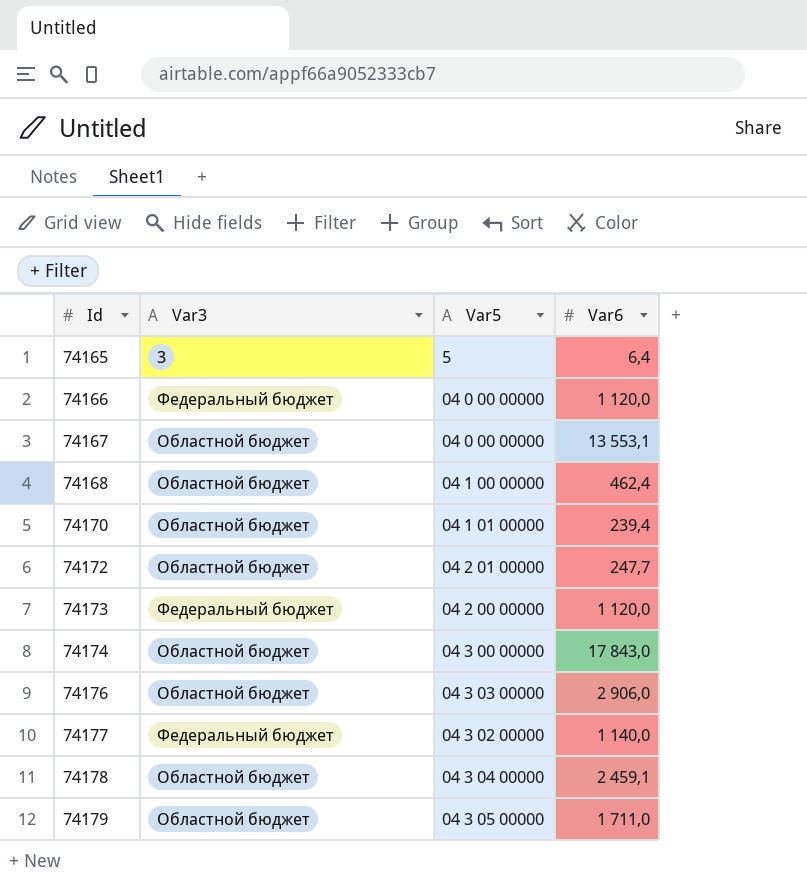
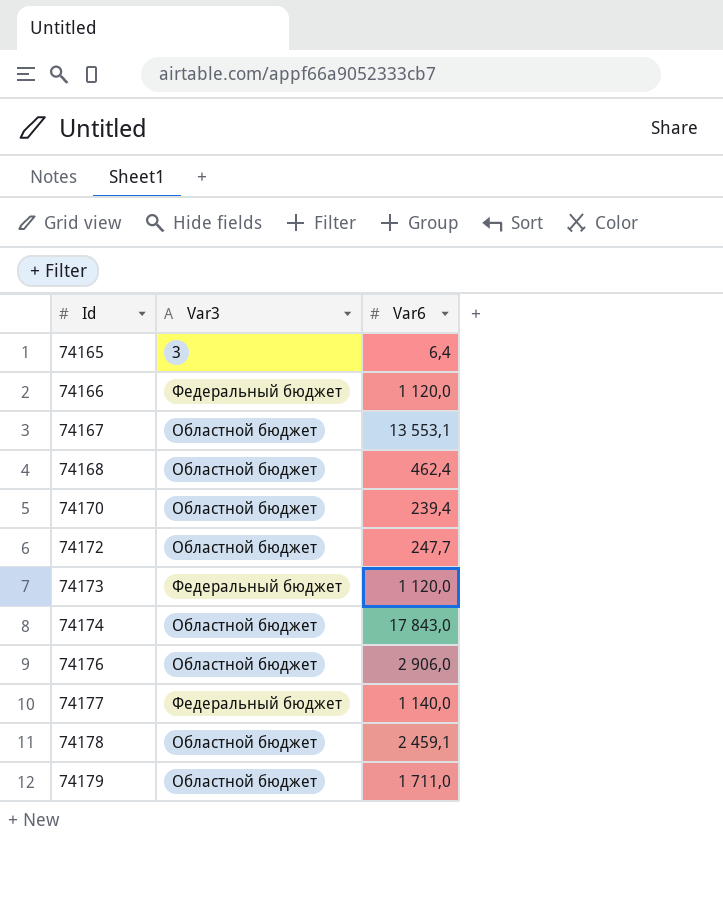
column Var5 | position: 3 -> none

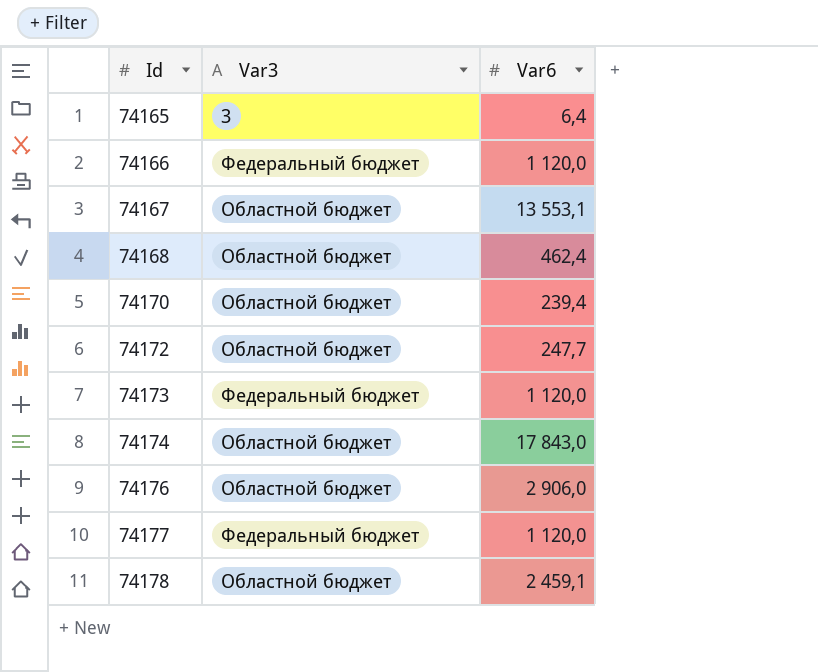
row 74179: Областной бюджет | 1 711,0 -> none
74177 | Var6: 1 140,0 -> 1 120,0

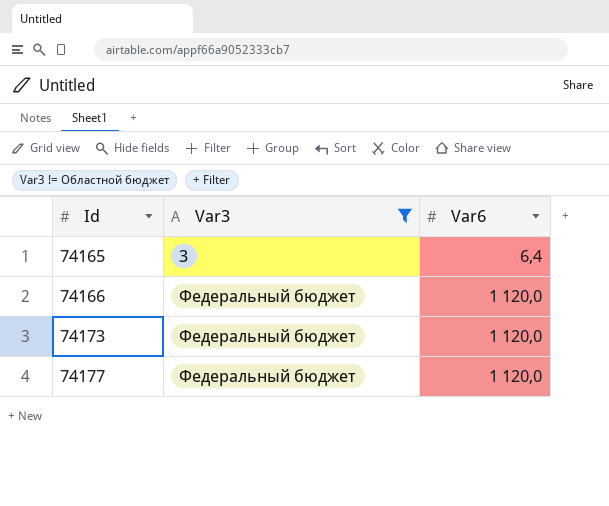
filter: none -> Var3 != Областной бюджет

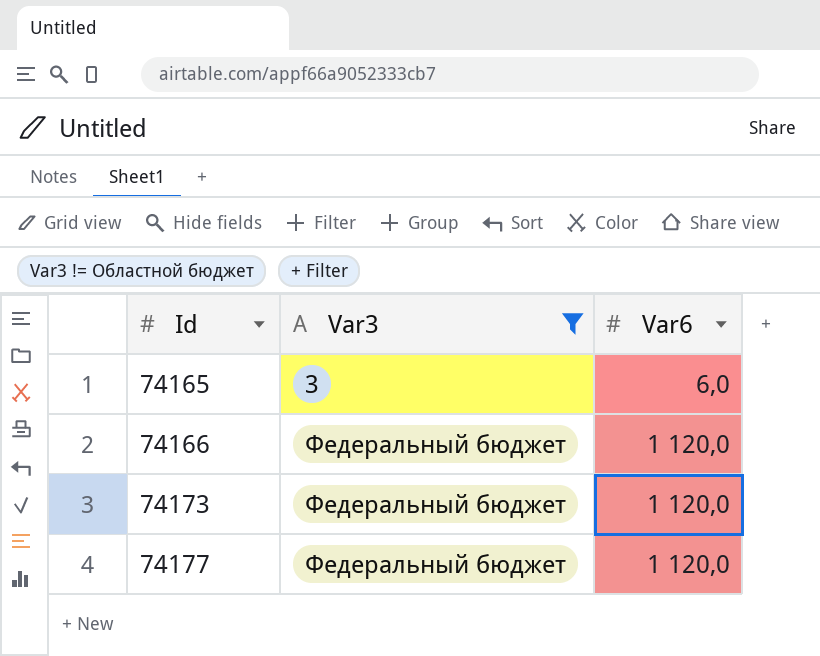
74165 | Var6: 6,4 -> 6,0

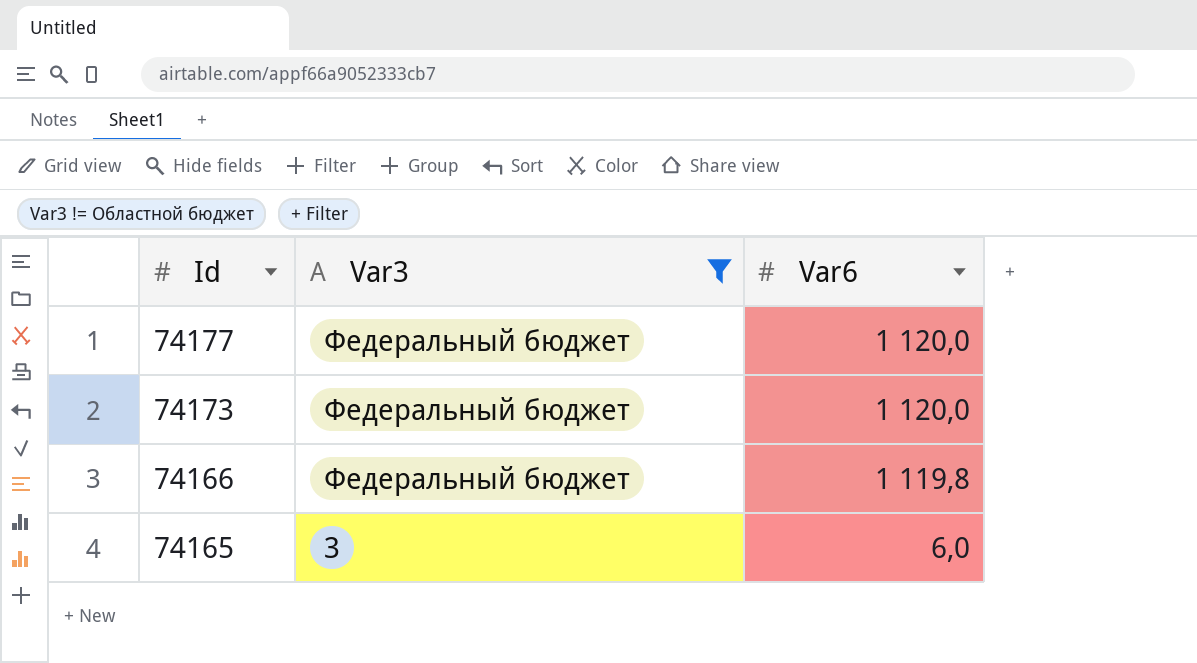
row order: Id ascending -> Id descending
74166 | Var6: 1 120,0 -> 1 119,8

